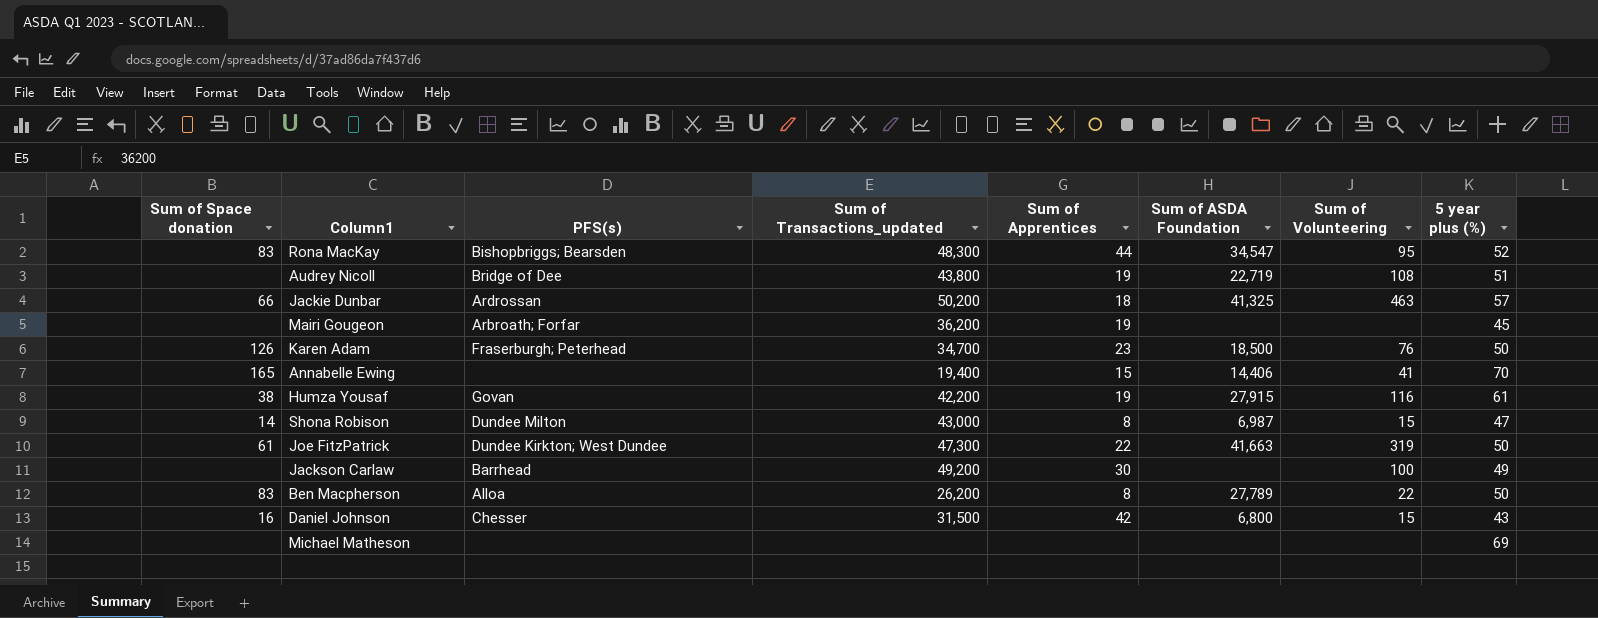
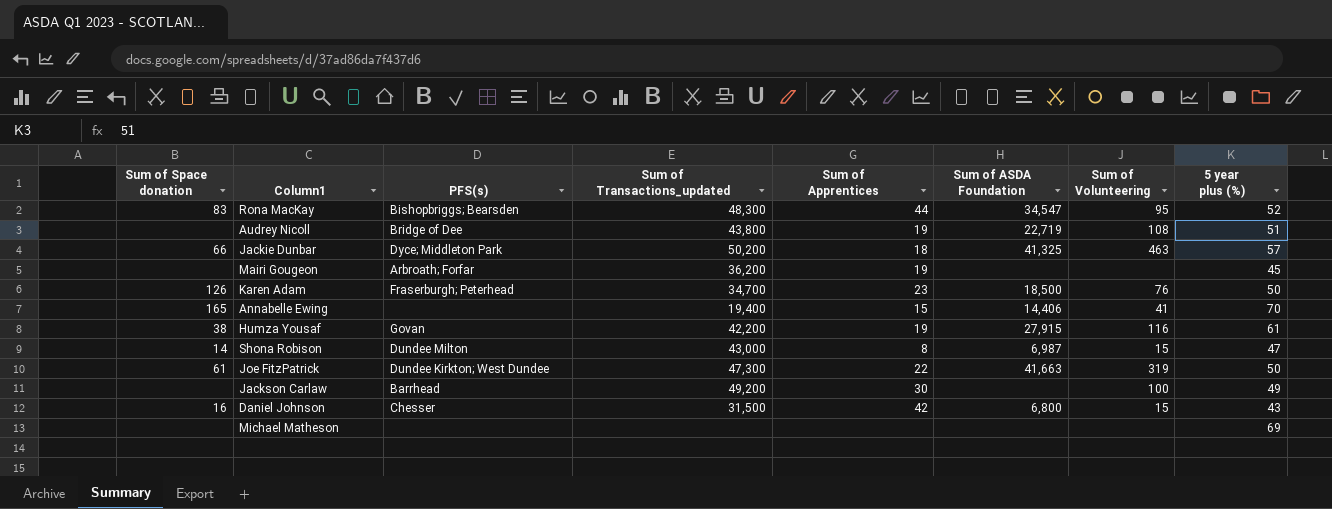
row Ben Macpherson: 83 | Alloa | 26,200 | 8 | 27,789 | 22 | 50 -> none
Jackie Dunbar | PFS(s): Ardrossan -> Dyce; Middleton Park

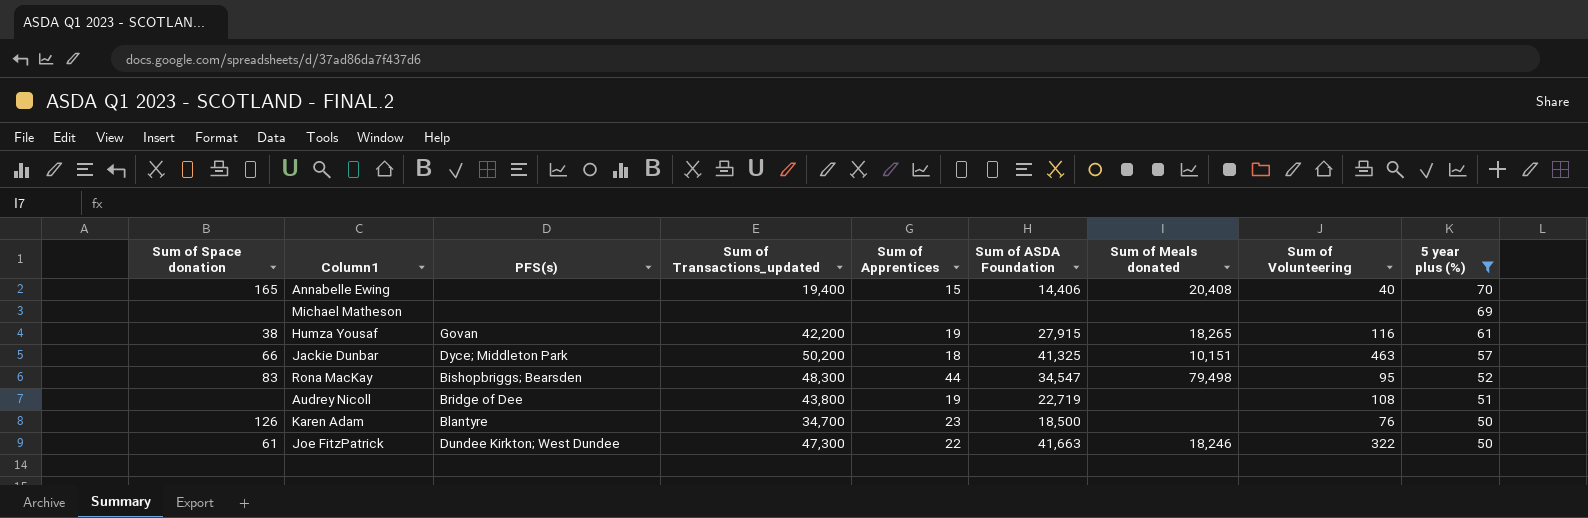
filter: none -> 5 year plus (%) >= 50
row order: none -> 5 year plus (%) descending
column Sum of Meals donated | position: none -> 7
Annabelle Ewing | Sum of Volunteering: 41 -> 40
Karen Adam | PFS(s): Fraserburgh; Peterhead -> Blantyre
Joe FitzPatrick | Sum of Volunteering: 319 -> 322

